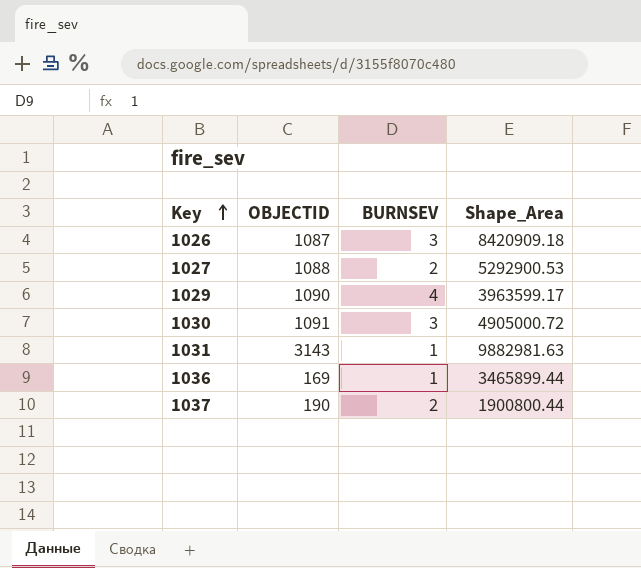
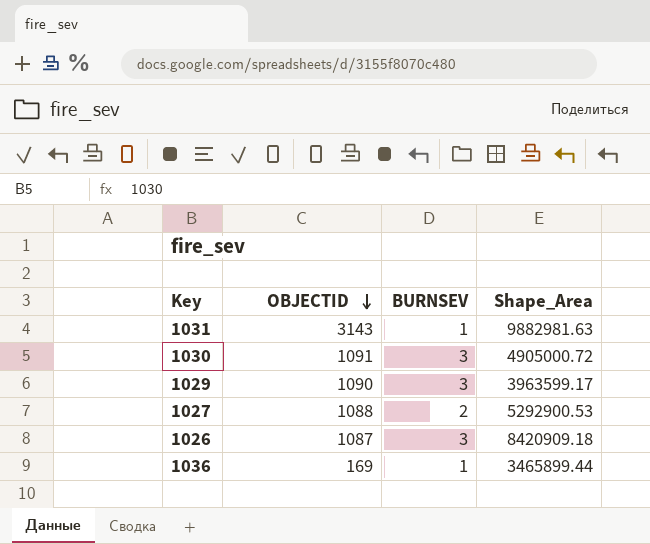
row order: Key ascending -> OBJECTID descending
row 1037: 190 | 2 | 1900800.44 -> none
1029 | BURNSEV: 4 -> 3

